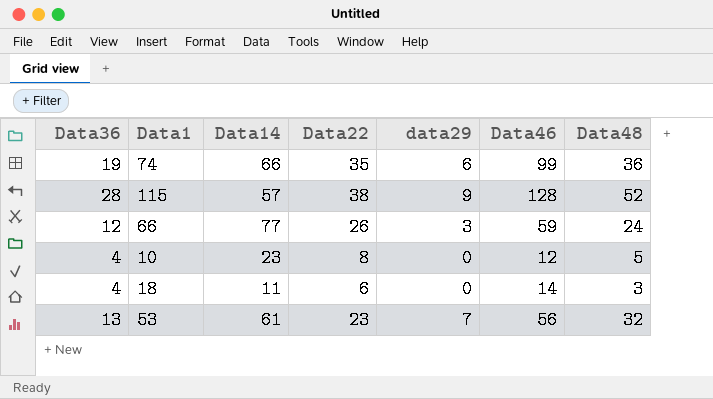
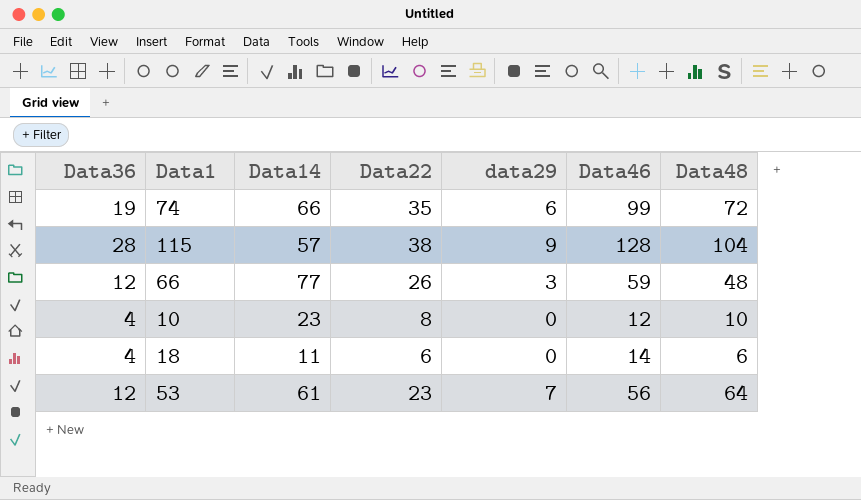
74 | Data48: 36 -> 72
115 | Data48: 52 -> 104
66 | Data48: 24 -> 48
10 | Data48: 5 -> 10
18 | Data48: 3 -> 6
53 | Data36: 13 -> 12
53 | Data48: 32 -> 64

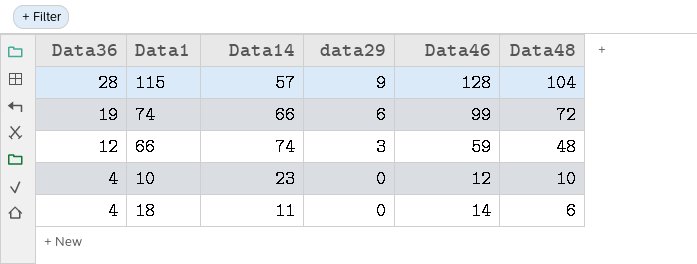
row order: none -> Data36 descending
column Data22 | position: 4 -> none
row 53: 12 | 61 | 23 | 7 | 56 | 64 -> none
66 | Data14: 77 -> 74

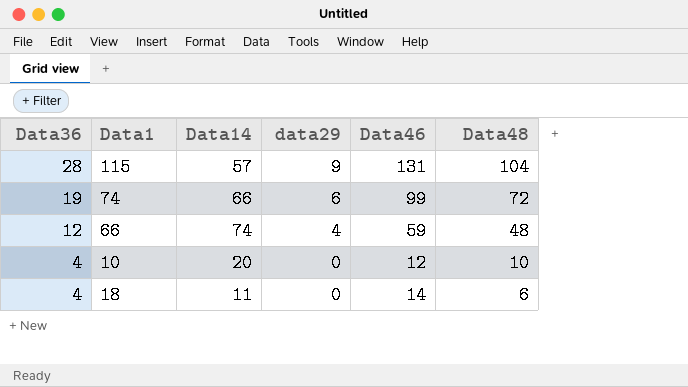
115 | Data46: 128 -> 131
66 | data29: 3 -> 4
10 | Data14: 23 -> 20

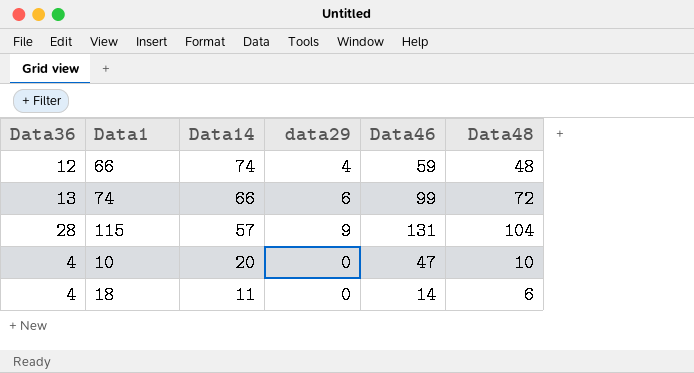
row order: Data36 descending -> Data14 descending
74 | Data36: 19 -> 13
10 | Data46: 12 -> 47

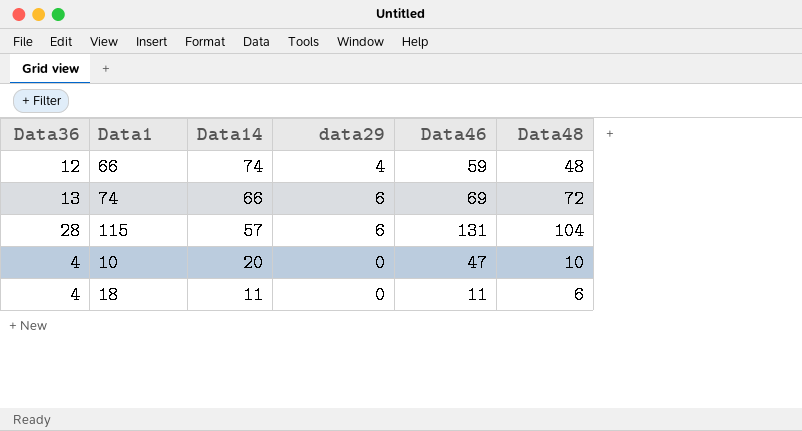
74 | Data46: 99 -> 69
115 | data29: 9 -> 6
18 | Data46: 14 -> 11

